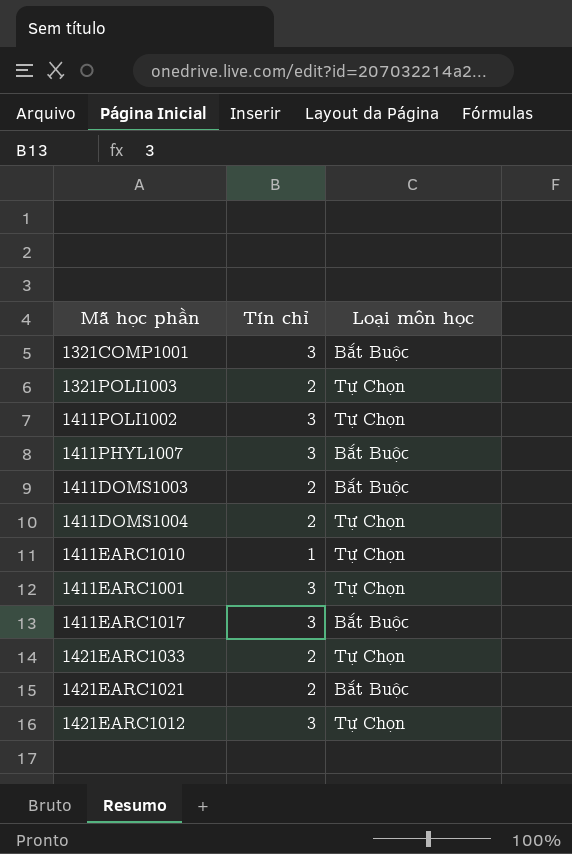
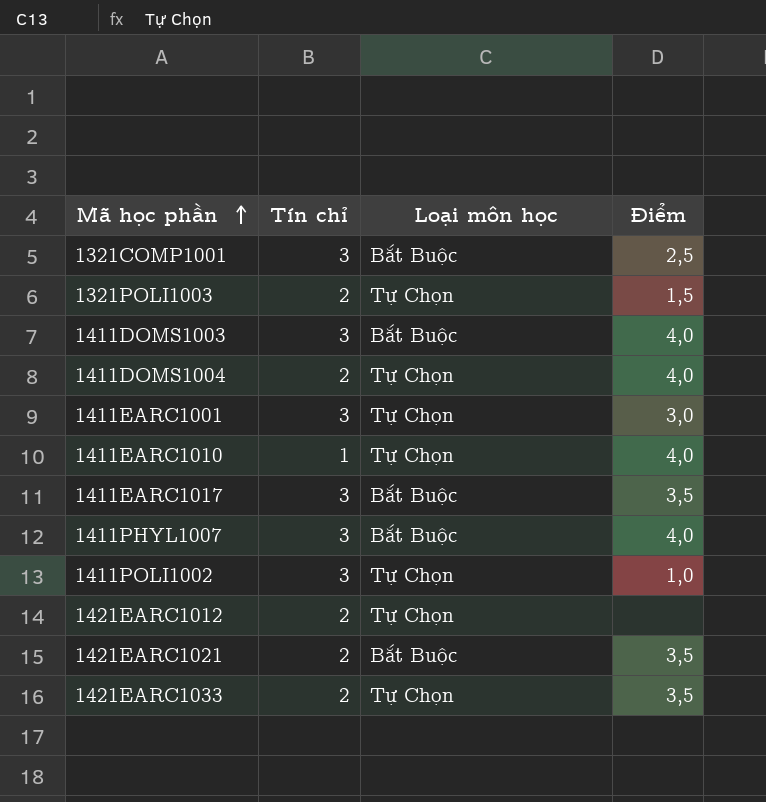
row order: none -> Mã học phần ascending
column Điểm | position: none -> 4
1411DOMS1003 | Tín chỉ: 2 -> 3
1421EARC1012 | Tín chỉ: 3 -> 2

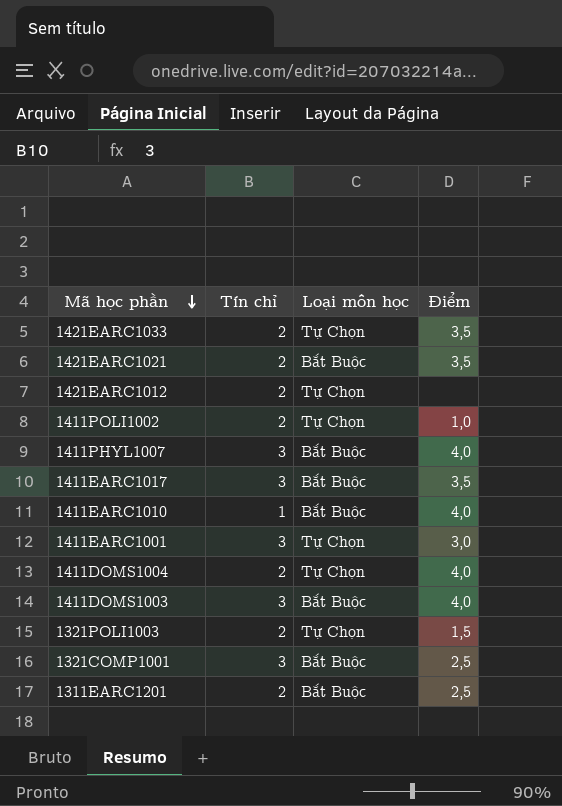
row order: Mã học phần ascending -> Mã học phần descending
1411POLI1002 | Tín chỉ: 3 -> 2
1411EARC1010 | Loại môn học: Tự Chọn -> Bắt Buộc
row 1311EARC1201: none -> 2 | Bắt Buộc | 2,5

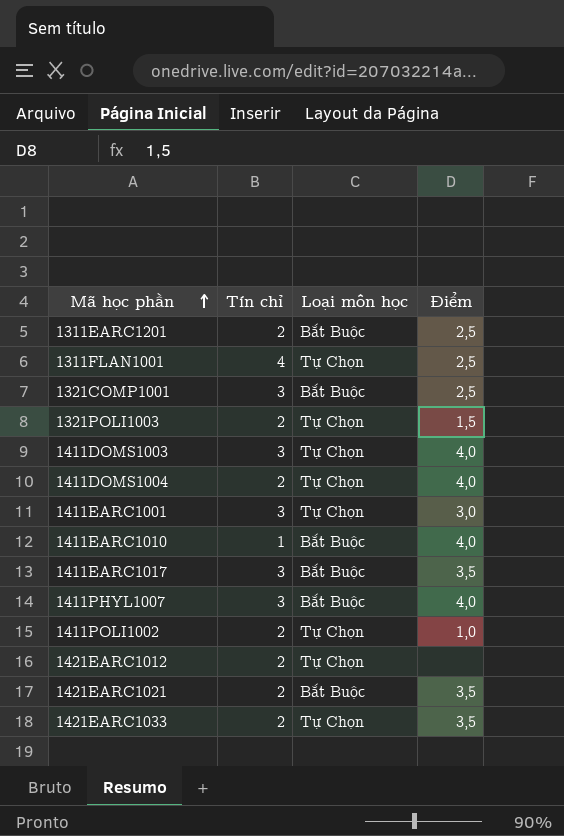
row order: Mã học phần descending -> Mã học phần ascending
row 1311FLAN1001: none -> 4 | Tự Chọn | 2,5
1411DOMS1003 | Loại môn học: Bắt Buộc -> Tự Chọn

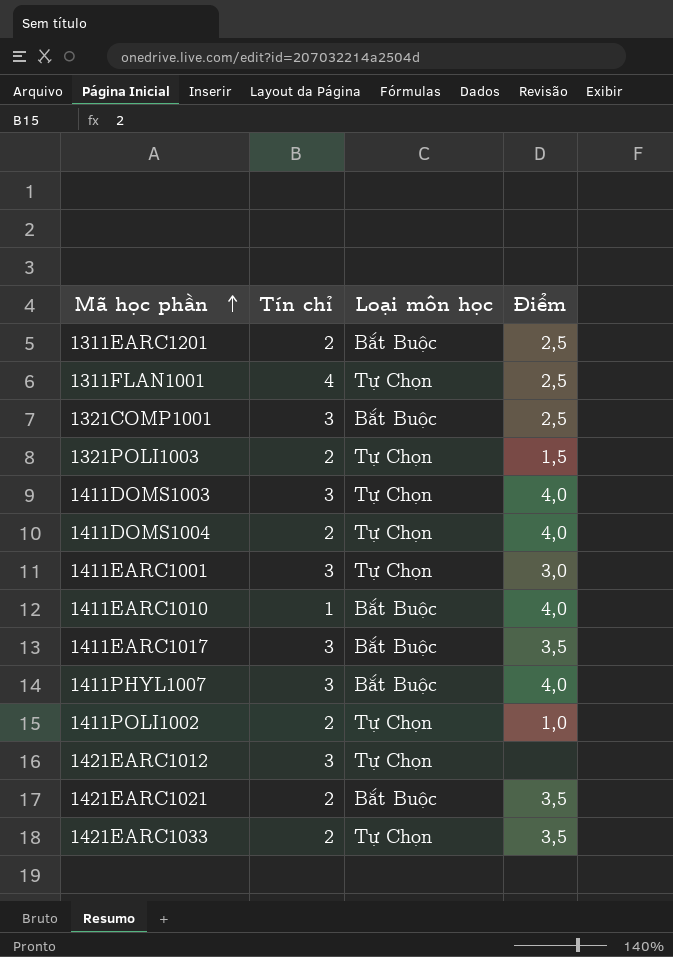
1421EARC1012 | Tín chỉ: 2 -> 3

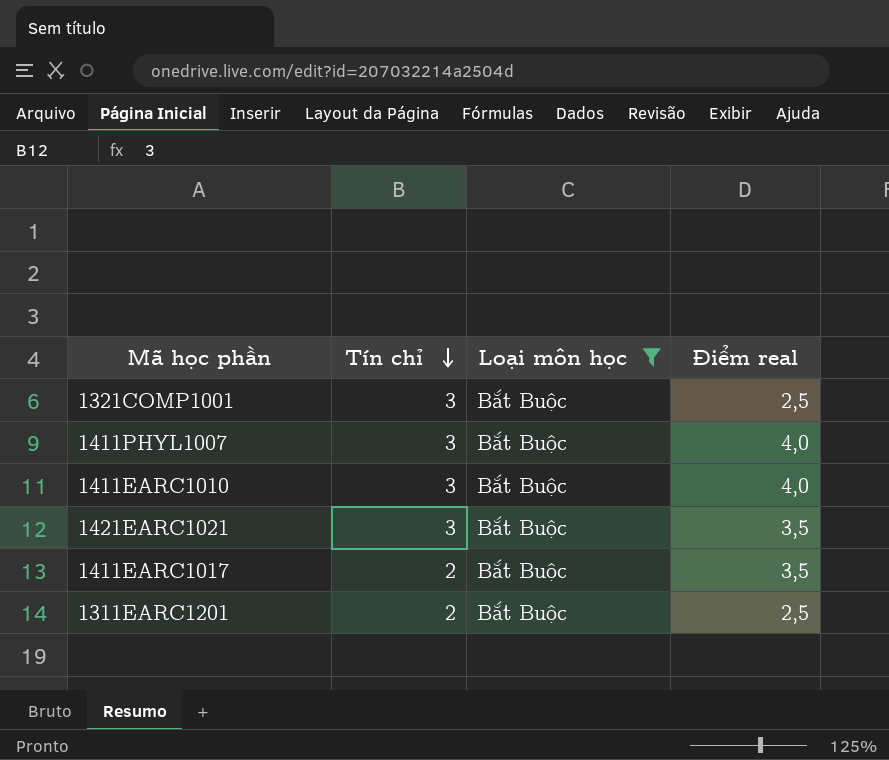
filter: none -> Loại môn học = Bắt Buộc
row order: Mã học phần ascending -> Tín chỉ descending
column name: Điểm -> Điểm real
1411EARC1010 | Tín chỉ: 1 -> 3
1421EARC1021 | Tín chỉ: 2 -> 3
1411EARC1017 | Tín chỉ: 3 -> 2

